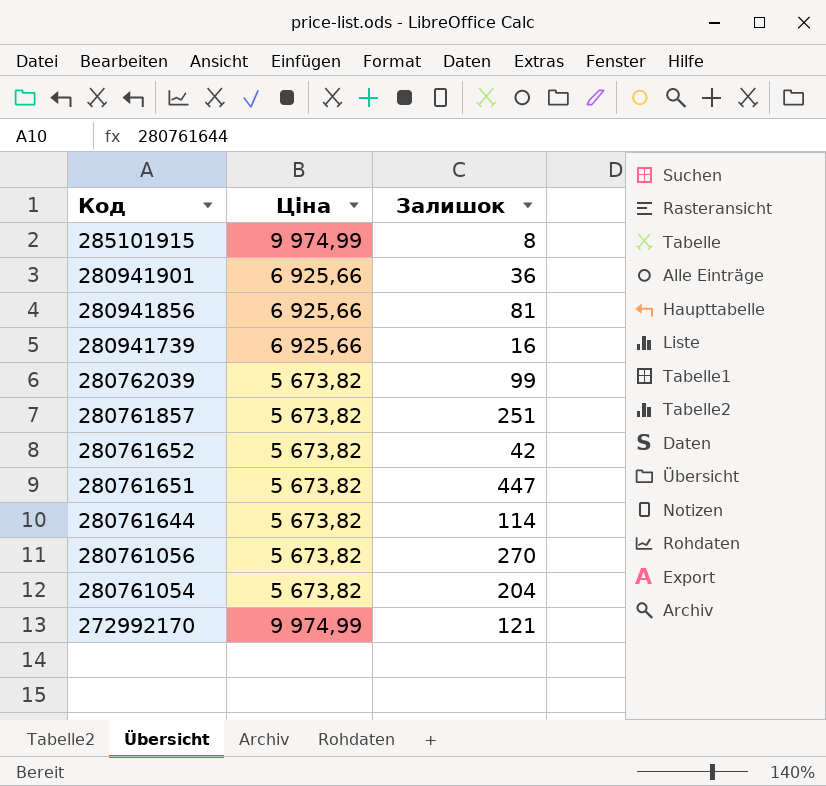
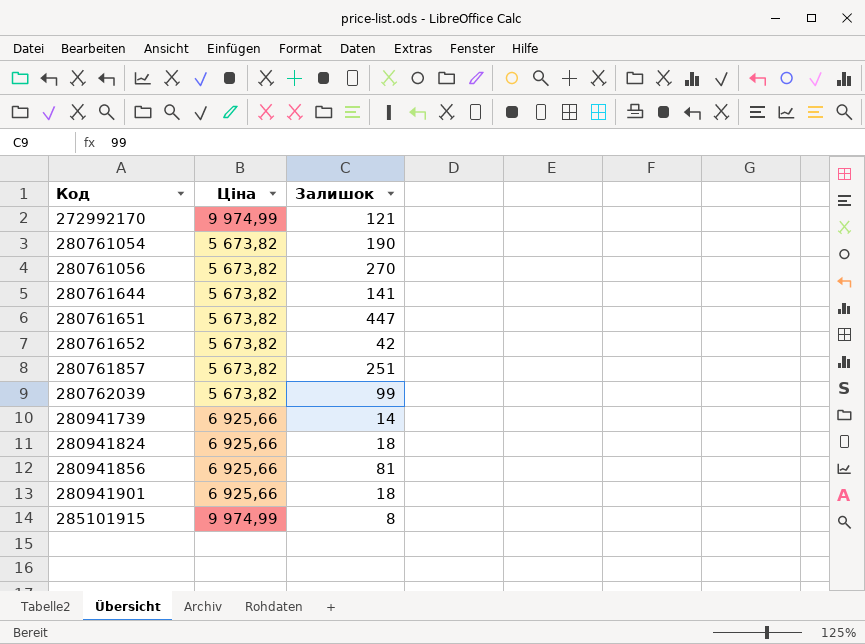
row order: Код descending -> Код ascending
280761054 | Залишок: 204 -> 190
280761644 | Залишок: 114 -> 141
280941739 | Залишок: 16 -> 14
row 280941824: none -> 6 925,66 | 18
280941901 | Залишок: 36 -> 18

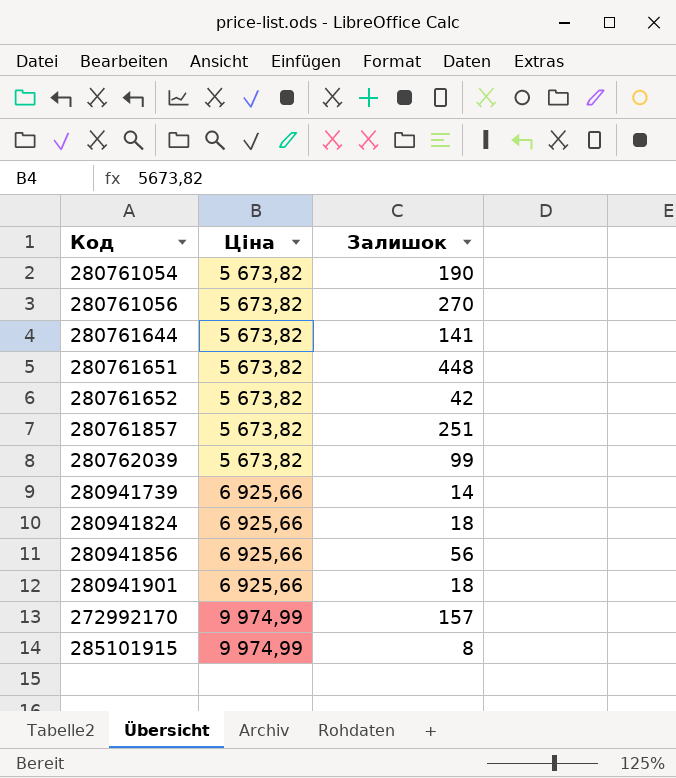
row order: Код ascending -> Ціна ascending
280761651 | Залишок: 447 -> 448
280941856 | Залишок: 81 -> 56
272992170 | Залишок: 121 -> 157

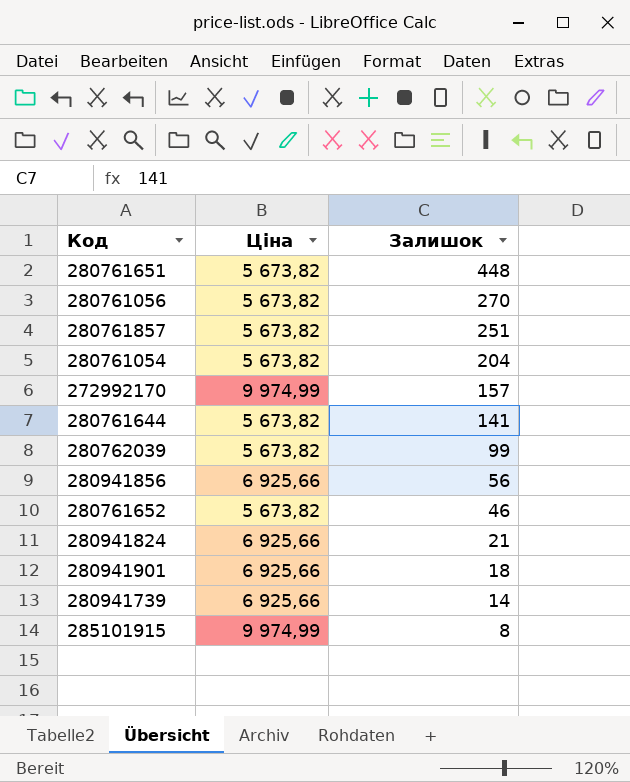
row order: Ціна ascending -> Залишок descending
280761054 | Залишок: 190 -> 204
280761652 | Залишок: 42 -> 46
280941824 | Залишок: 18 -> 21

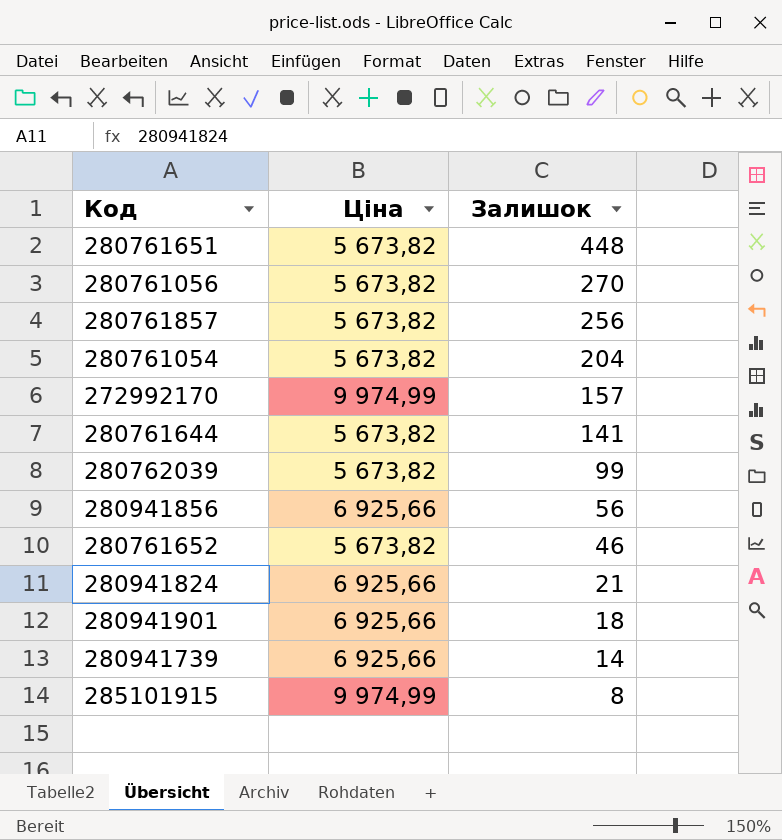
280761857 | Залишок: 251 -> 256

